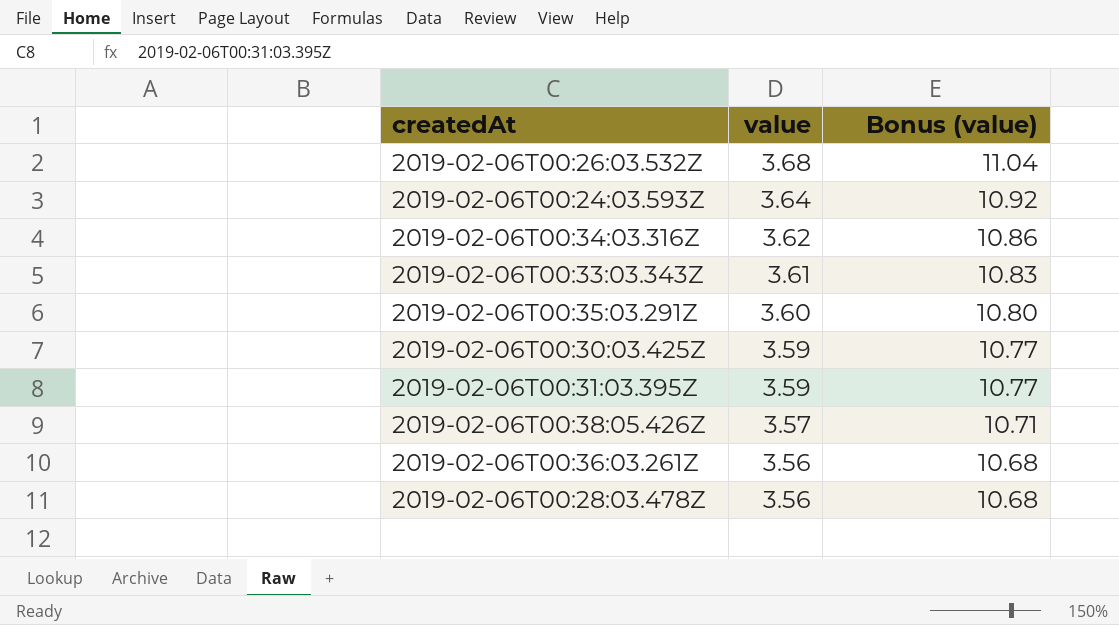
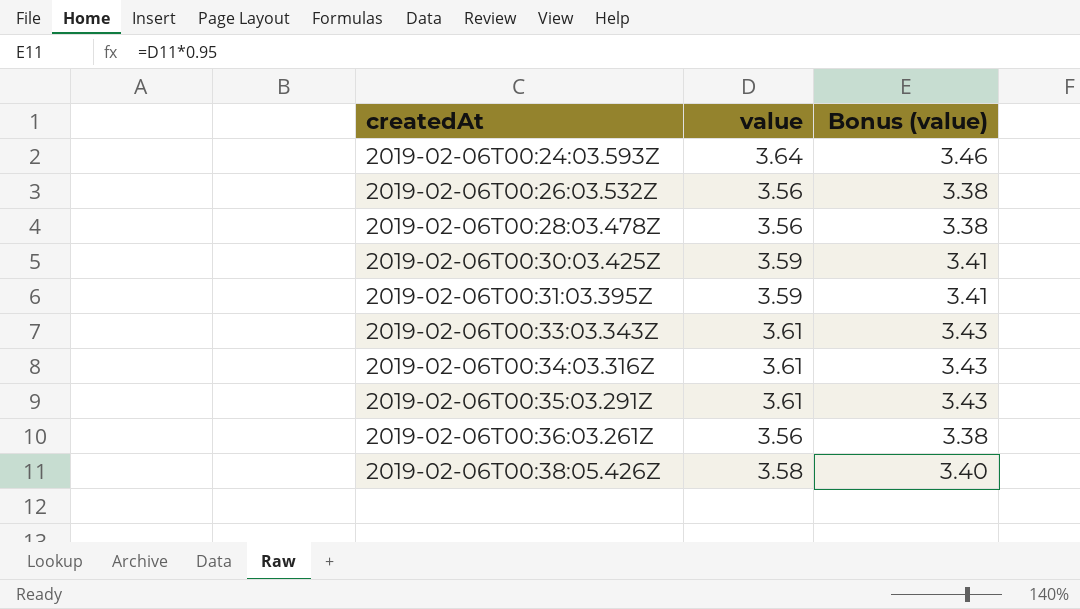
row order: value descending -> createdAt ascending
column Bonus (value) | formula: [value] * 3 -> [value] * 0.95
2019-02-06T00:26:03.532Z | value: 3.68 -> 3.56
2019-02-06T00:34:03.316Z | value: 3.62 -> 3.61
2019-02-06T00:35:03.291Z | value: 3.60 -> 3.61
2019-02-06T00:38:05.426Z | value: 3.57 -> 3.58

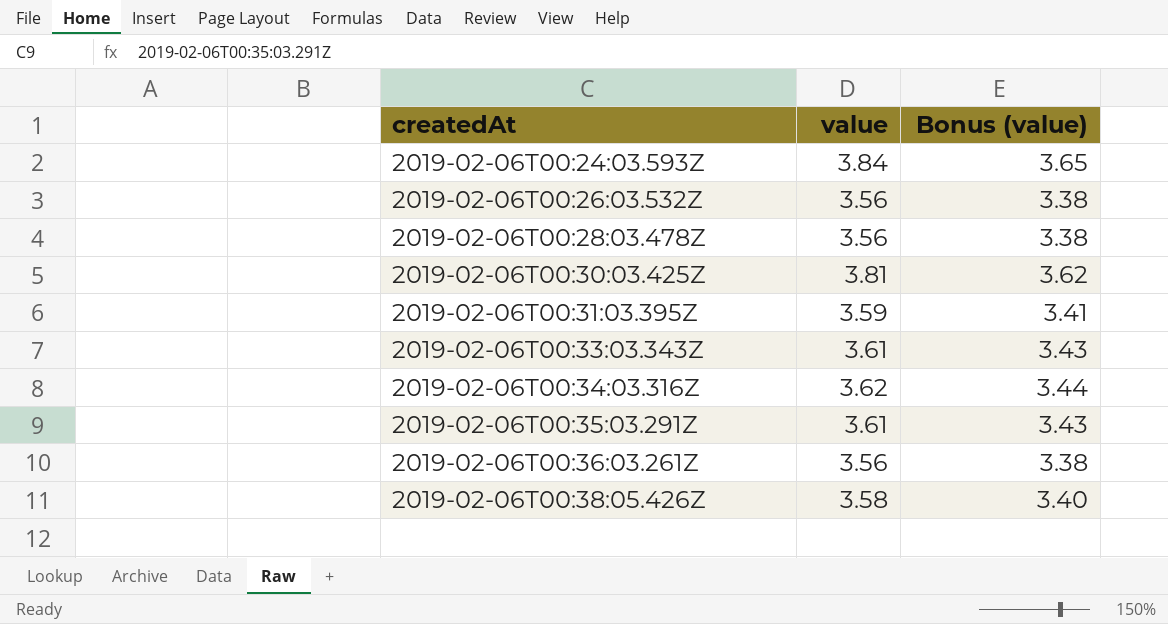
2019-02-06T00:24:03.593Z | value: 3.64 -> 3.84
2019-02-06T00:24:03.593Z | Bonus (value): 3.46 -> 3.65
2019-02-06T00:30:03.425Z | value: 3.59 -> 3.81
2019-02-06T00:30:03.425Z | Bonus (value): 3.41 -> 3.62
2019-02-06T00:34:03.316Z | value: 3.61 -> 3.62
2019-02-06T00:34:03.316Z | Bonus (value): 3.43 -> 3.44

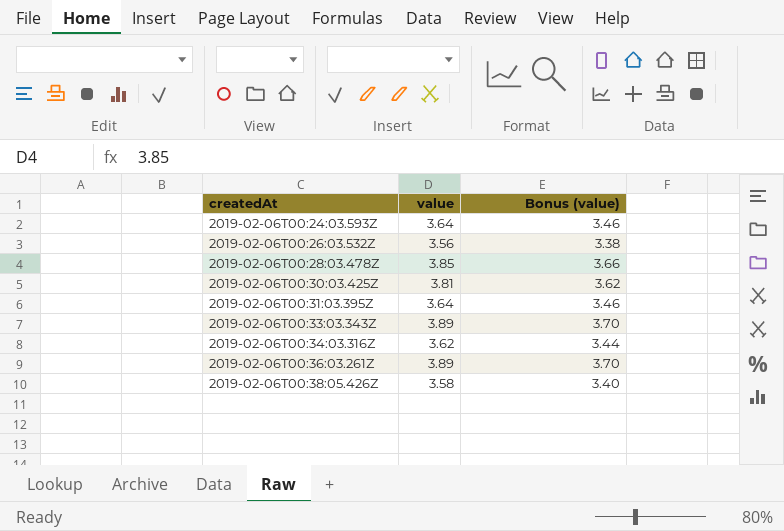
row 2019-02-06T00:35:03.291Z: 3.61 | 3.43 -> none
2019-02-06T00:24:03.593Z | value: 3.84 -> 3.64
2019-02-06T00:24:03.593Z | Bonus (value): 3.65 -> 3.46
2019-02-06T00:28:03.478Z | value: 3.56 -> 3.85
2019-02-06T00:28:03.478Z | Bonus (value): 3.38 -> 3.66
2019-02-06T00:31:03.395Z | value: 3.59 -> 3.64
2019-02-06T00:31:03.395Z | Bonus (value): 3.41 -> 3.46
2019-02-06T00:33:03.343Z | value: 3.61 -> 3.89
2019-02-06T00:33:03.343Z | Bonus (value): 3.43 -> 3.70
2019-02-06T00:36:03.261Z | value: 3.56 -> 3.89
2019-02-06T00:36:03.261Z | Bonus (value): 3.38 -> 3.70

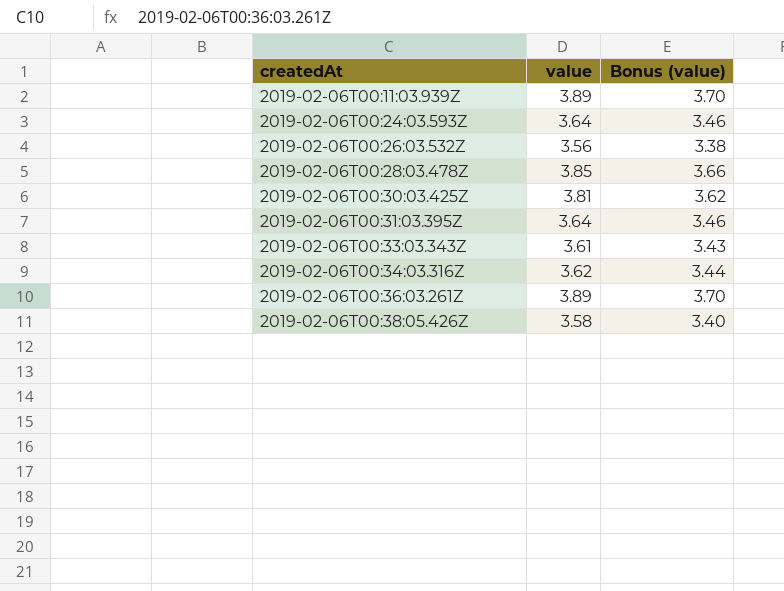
row 2019-02-06T00:11:03.939Z: none -> 3.89 | 3.70
2019-02-06T00:33:03.343Z | value: 3.89 -> 3.61
2019-02-06T00:33:03.343Z | Bonus (value): 3.70 -> 3.43

